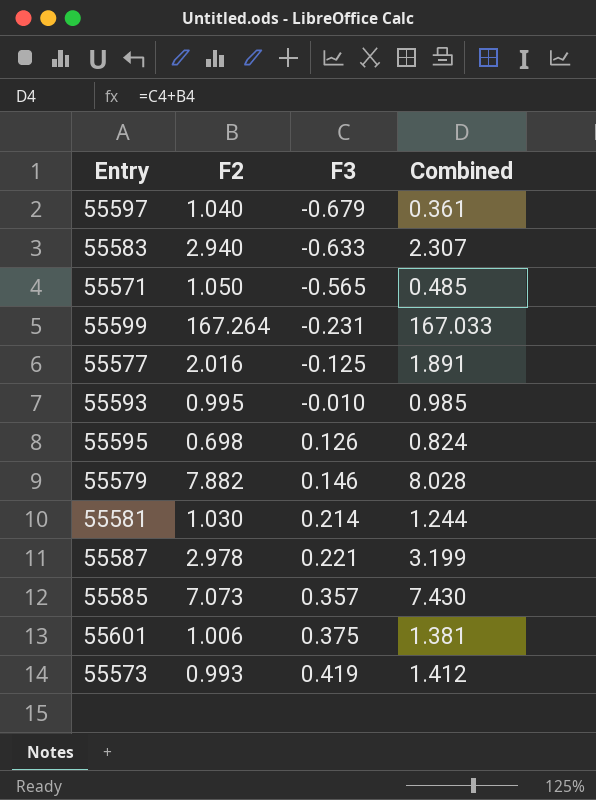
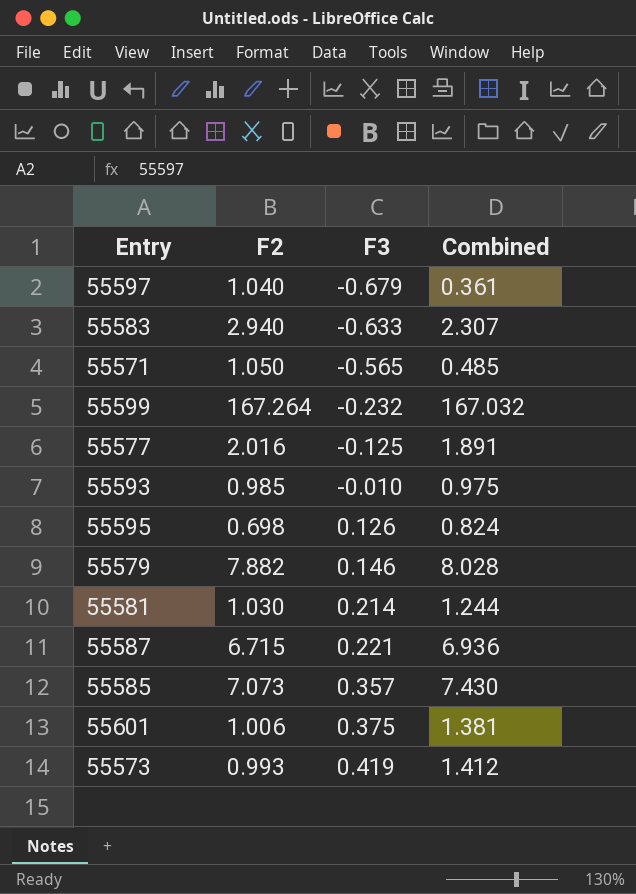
55599 | F3: -0.231 -> -0.232
55599 | Combined: 167.033 -> 167.032
55593 | F2: 0.995 -> 0.985
55593 | Combined: 0.985 -> 0.975
55587 | F2: 2.978 -> 6.715
55587 | Combined: 3.199 -> 6.936

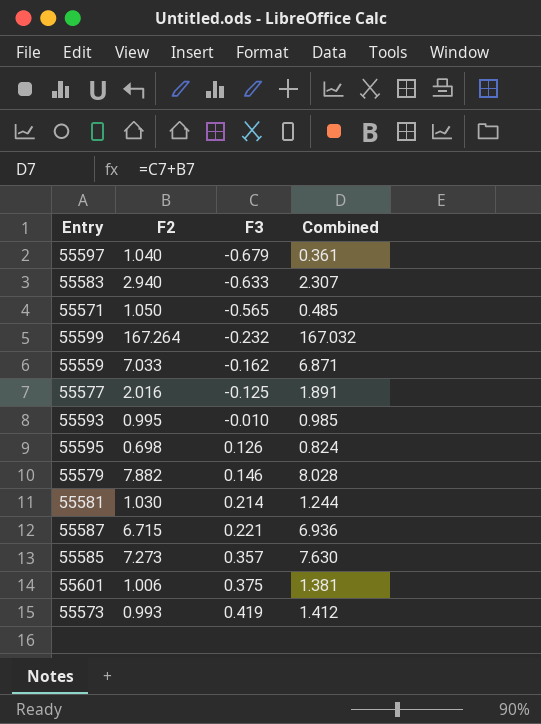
row 55559: none -> 7.033 | -0.162 | 6.871
55593 | F2: 0.985 -> 0.995
55593 | Combined: 0.975 -> 0.985
55585 | F2: 7.073 -> 7.273
55585 | Combined: 7.430 -> 7.630

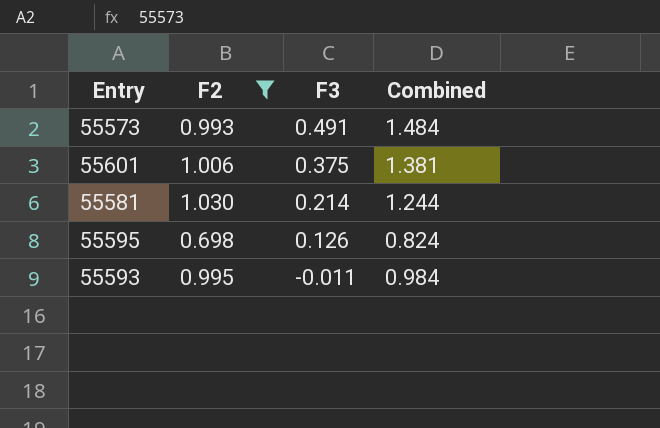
filter: none -> F2 <= 1.030
row order: F3 ascending -> F3 descending
55573 | F3: 0.419 -> 0.491
55573 | Combined: 1.412 -> 1.484
55593 | F3: -0.010 -> -0.011
55593 | Combined: 0.985 -> 0.984

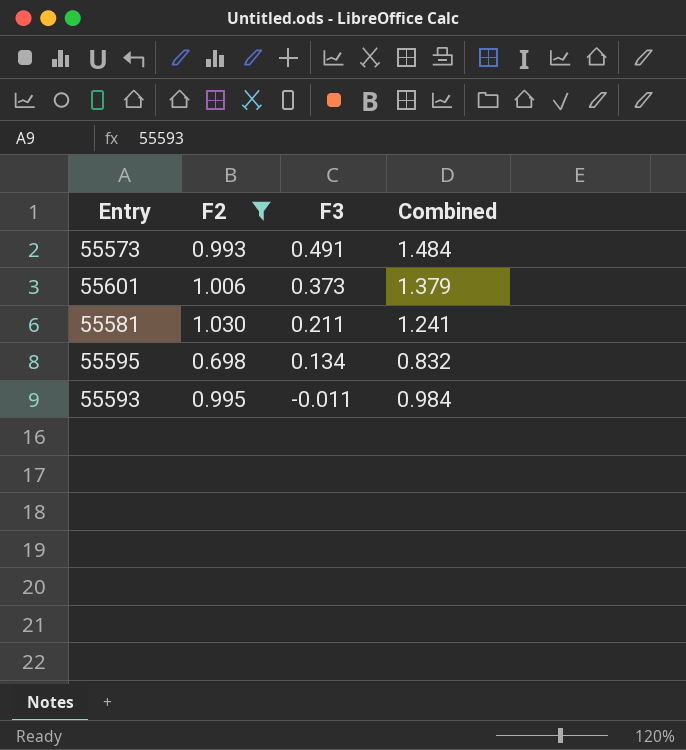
55601 | F3: 0.375 -> 0.373
55601 | Combined: 1.381 -> 1.379
55581 | F3: 0.214 -> 0.211
55581 | Combined: 1.244 -> 1.241
55595 | F3: 0.126 -> 0.134
55595 | Combined: 0.824 -> 0.832

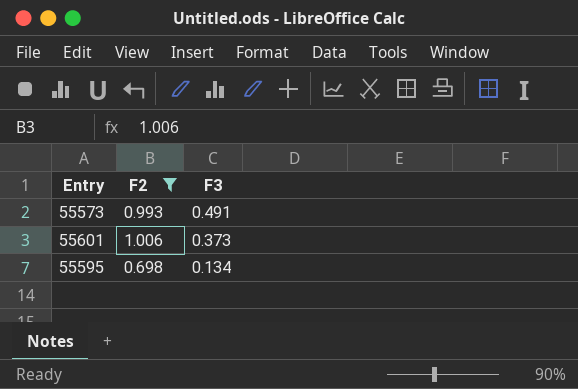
column Combined | formula: [F2] + [F3] -> none
row 55581: 1.030 | 0.211 | 1.241 -> none
row 55593: 0.995 | -0.011 | 0.984 -> none

